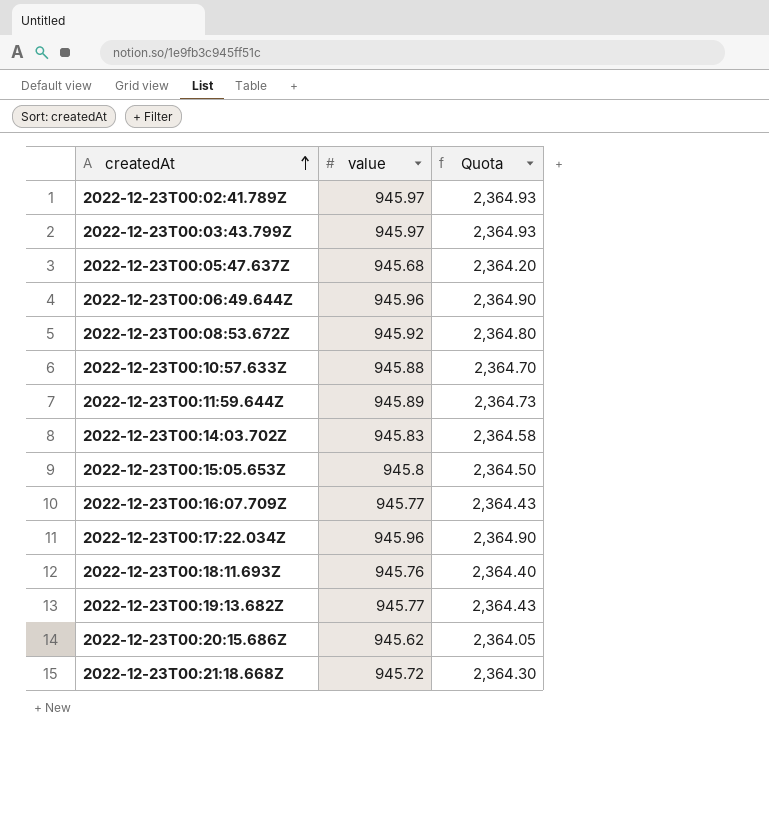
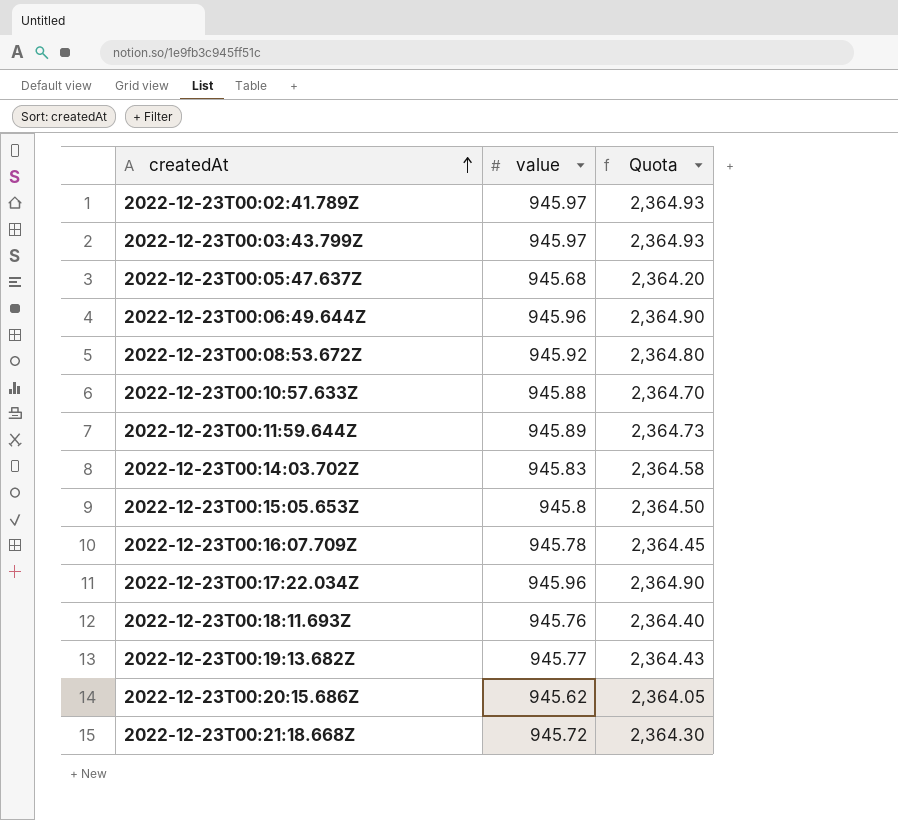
2022-12-23T00:16:07.709Z | value: 945.77 -> 945.78
2022-12-23T00:16:07.709Z | Quota: 2,364.43 -> 2,364.45

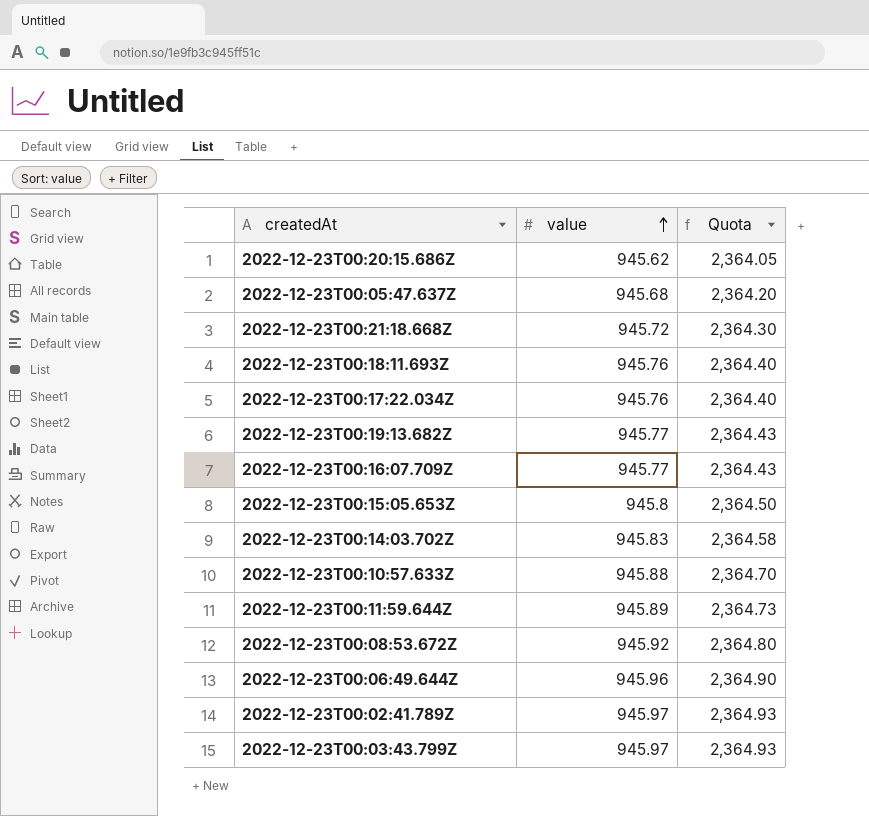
row order: createdAt ascending -> value ascending
2022-12-23T00:17:22.034Z | value: 945.96 -> 945.76
2022-12-23T00:17:22.034Z | Quota: 2,364.90 -> 2,364.40
2022-12-23T00:16:07.709Z | value: 945.78 -> 945.77
2022-12-23T00:16:07.709Z | Quota: 2,364.45 -> 2,364.43

